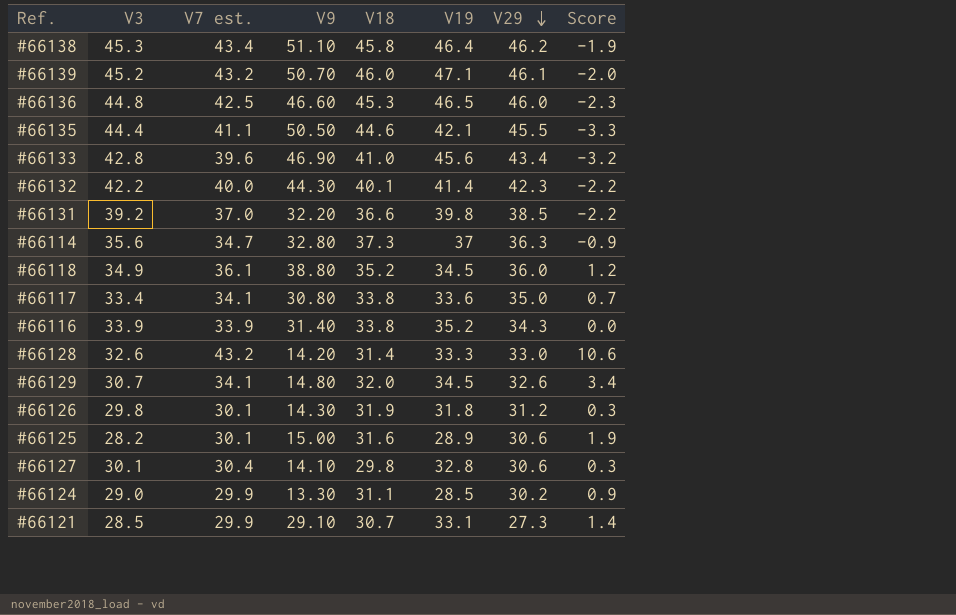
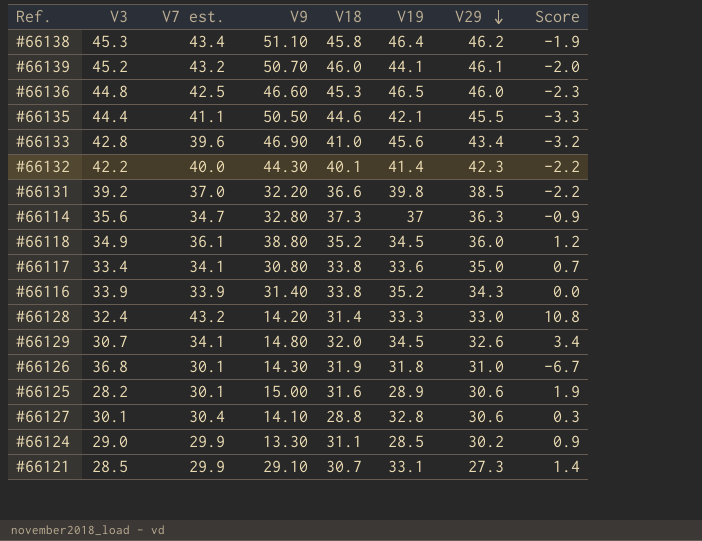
#66139 | V19: 47.1 -> 44.1
#66128 | V3: 32.6 -> 32.4
#66128 | Score: 10.6 -> 10.8
#66126 | V3: 29.8 -> 36.8
#66126 | V29: 31.2 -> 31.0
#66126 | Score: 0.3 -> -6.7
#66127 | V18: 29.8 -> 28.8

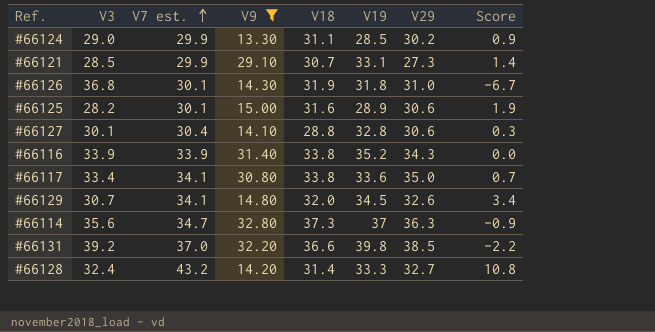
filter: none -> V9 <= 32.80
row order: V29 descending -> V7 est. ascending
#66128 | V29: 33.0 -> 32.7

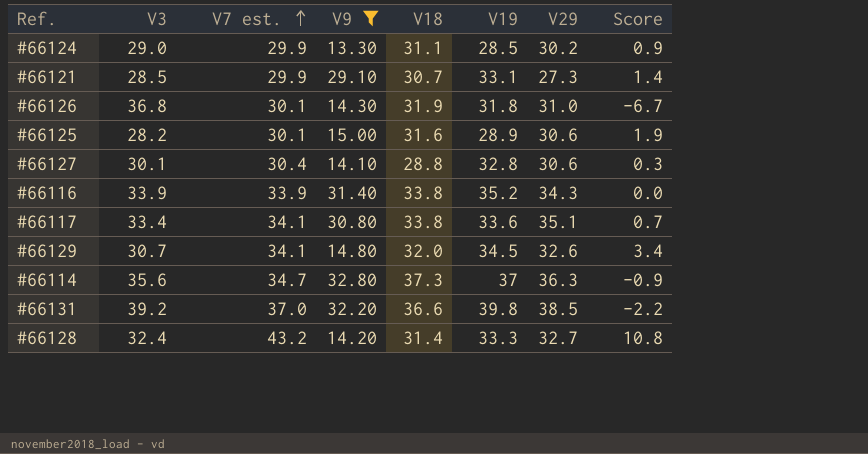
#66117 | V29: 35.0 -> 35.1

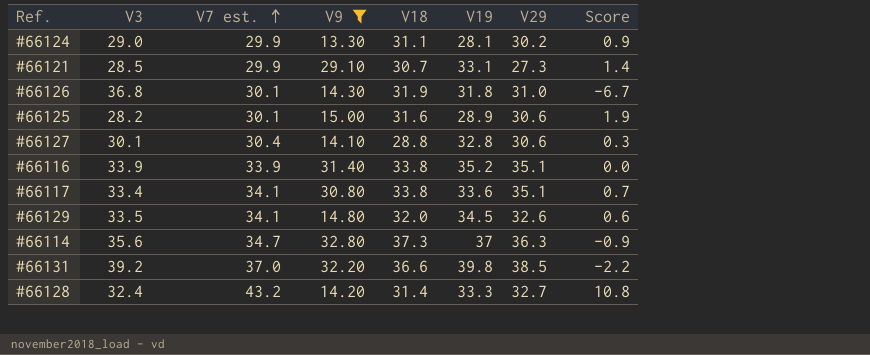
#66124 | V19: 28.5 -> 28.1
#66116 | V29: 34.3 -> 35.1
#66129 | V3: 30.7 -> 33.5
#66129 | Score: 3.4 -> 0.6

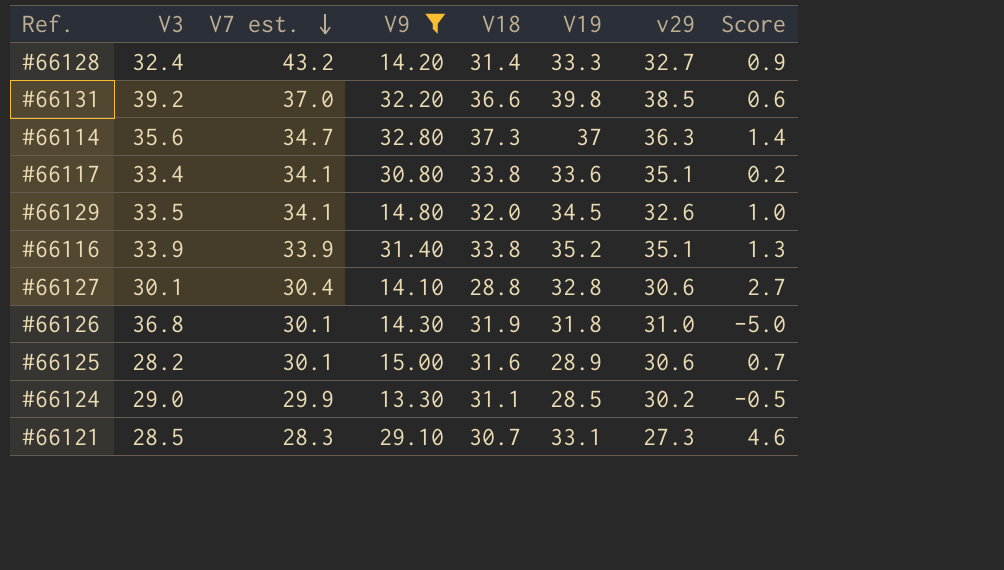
row order: V7 est. ascending -> V7 est. descending
column name: V29 -> v29
column Score | formula: [V7 est.] - [V3] -> [V19] - [V3]
#66124 | V19: 28.1 -> 28.5
#66121 | V7 est.: 29.9 -> 28.3

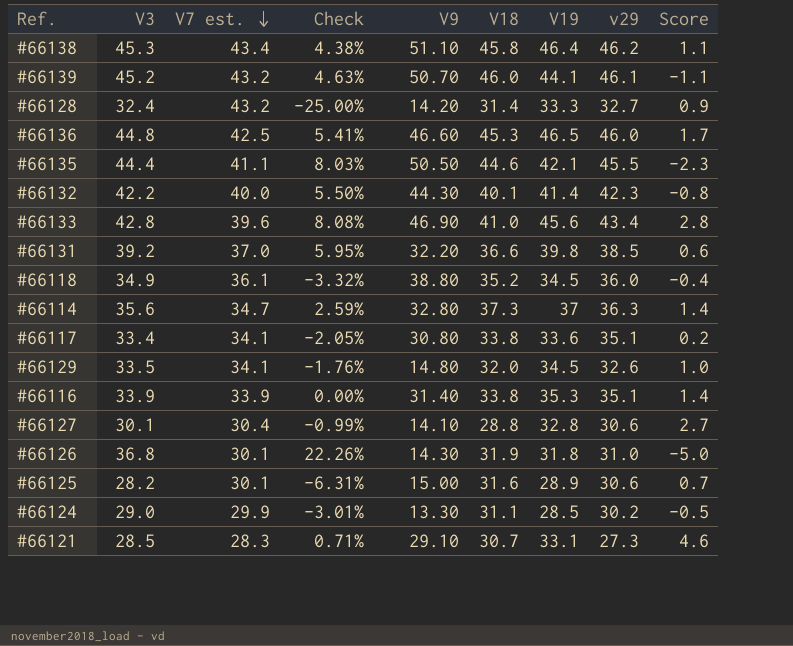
filter: V9 <= 32.80 -> none
column Check | formula: none -> ([V3] - [V7 est.]) / [V7 est.]
#66116 | V19: 35.2 -> 35.3
#66116 | Score: 1.3 -> 1.4

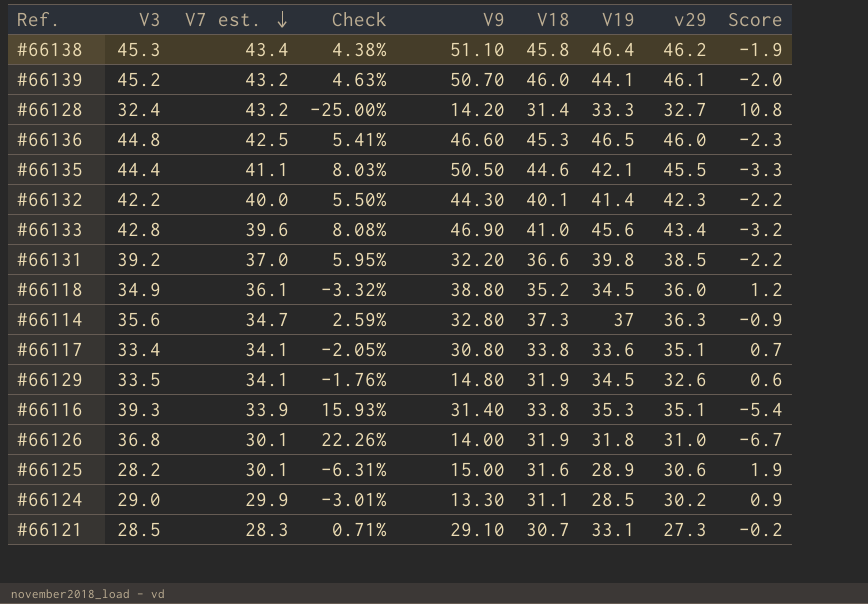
column Score | formula: [V19] - [V3] -> [V7 est.] - [V3]
row #66127: 30.1 | 30.4 | -0.99% | 14.10 | 28.8 | 32.8 | 30.6 | 2.7 -> none
#66129 | V18: 32.0 -> 31.9
#66116 | V3: 33.9 -> 39.3
#66116 | Check: 0.00% -> 15.93%
#66126 | V9: 14.30 -> 14.00

